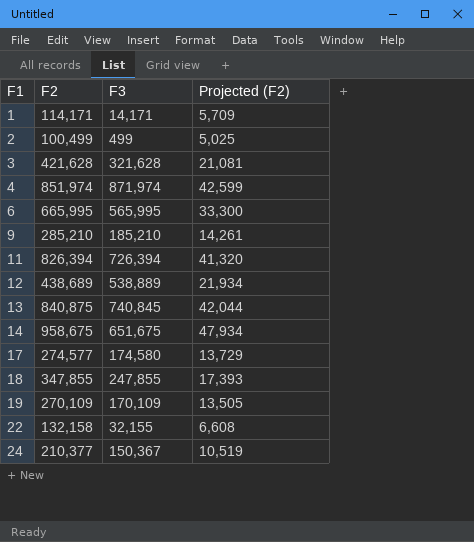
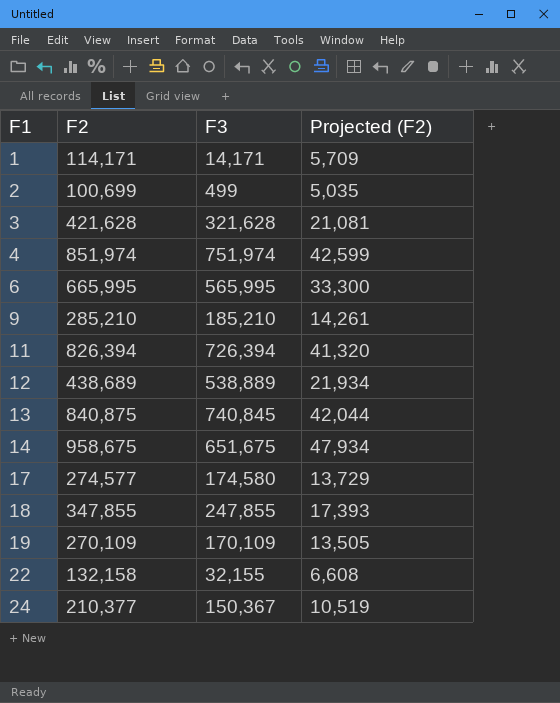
2 | F2: 100,499 -> 100,699
2 | Projected (F2): 5,025 -> 5,035
4 | F3: 871,974 -> 751,974

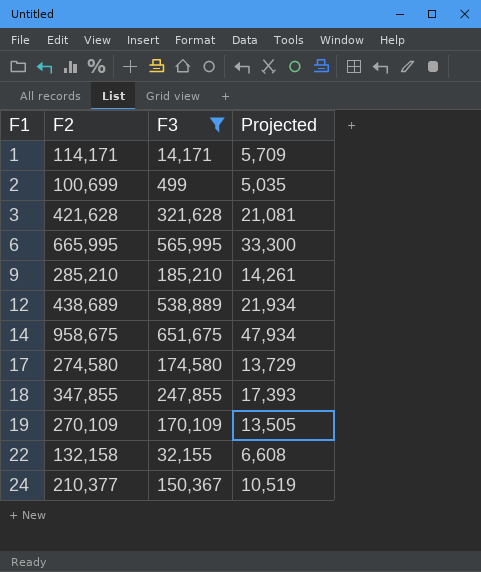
filter: none -> F3 <= 651,675
column name: Projected (F2) -> Projected
17 | F2: 274,577 -> 274,580

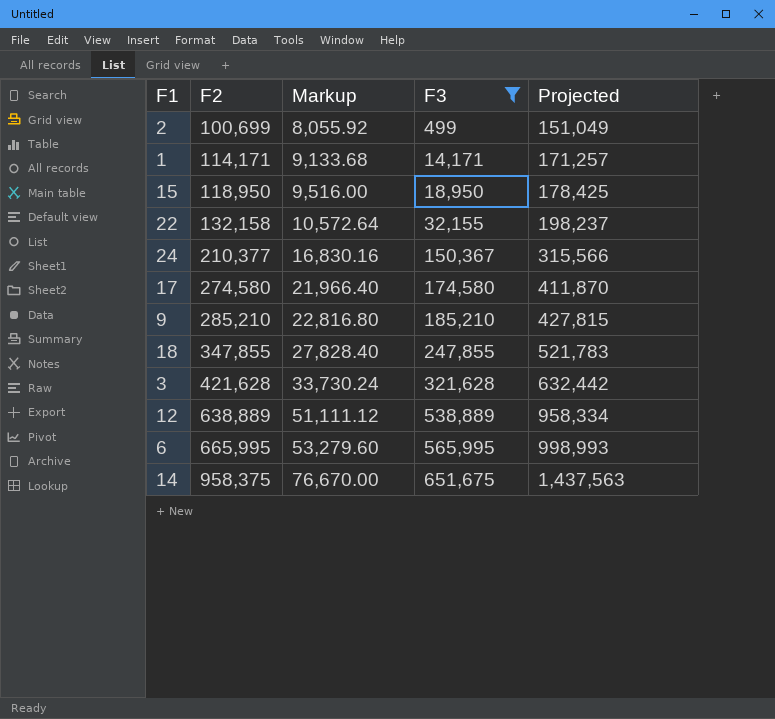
row order: F1 ascending -> F2 ascending
column Markup | formula: none -> [F2] * 0.08
column Projected | formula: [F2] * 0.05 -> [F2] * 1.5
row 19: 270,109 | 170,109 | 13,505 -> none
row 15: none -> 118,950 | 9,516.00 | 18,950 | 178,425
12 | F2: 438,689 -> 638,889
14 | F2: 958,675 -> 958,375

